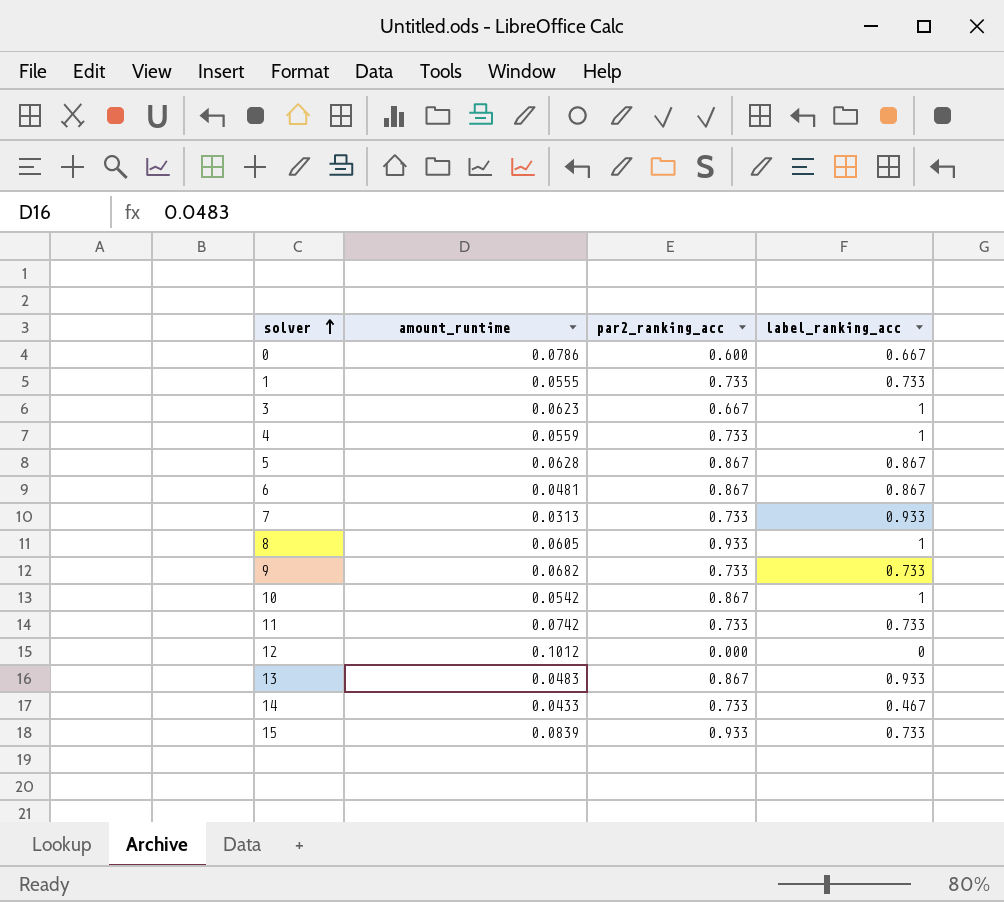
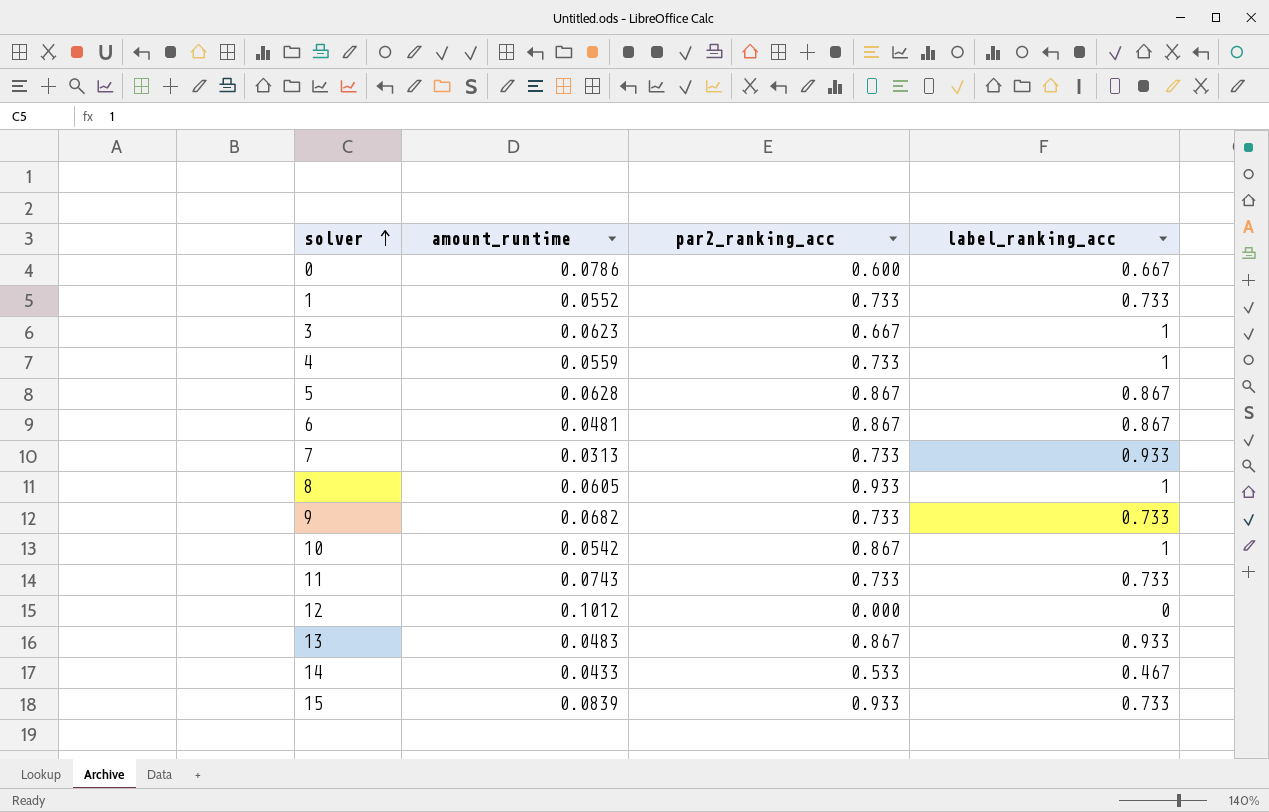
1 | amount_runtime: 0.0555 -> 0.0552
11 | amount_runtime: 0.0742 -> 0.0743
14 | par2_ranking_acc: 0.733 -> 0.533

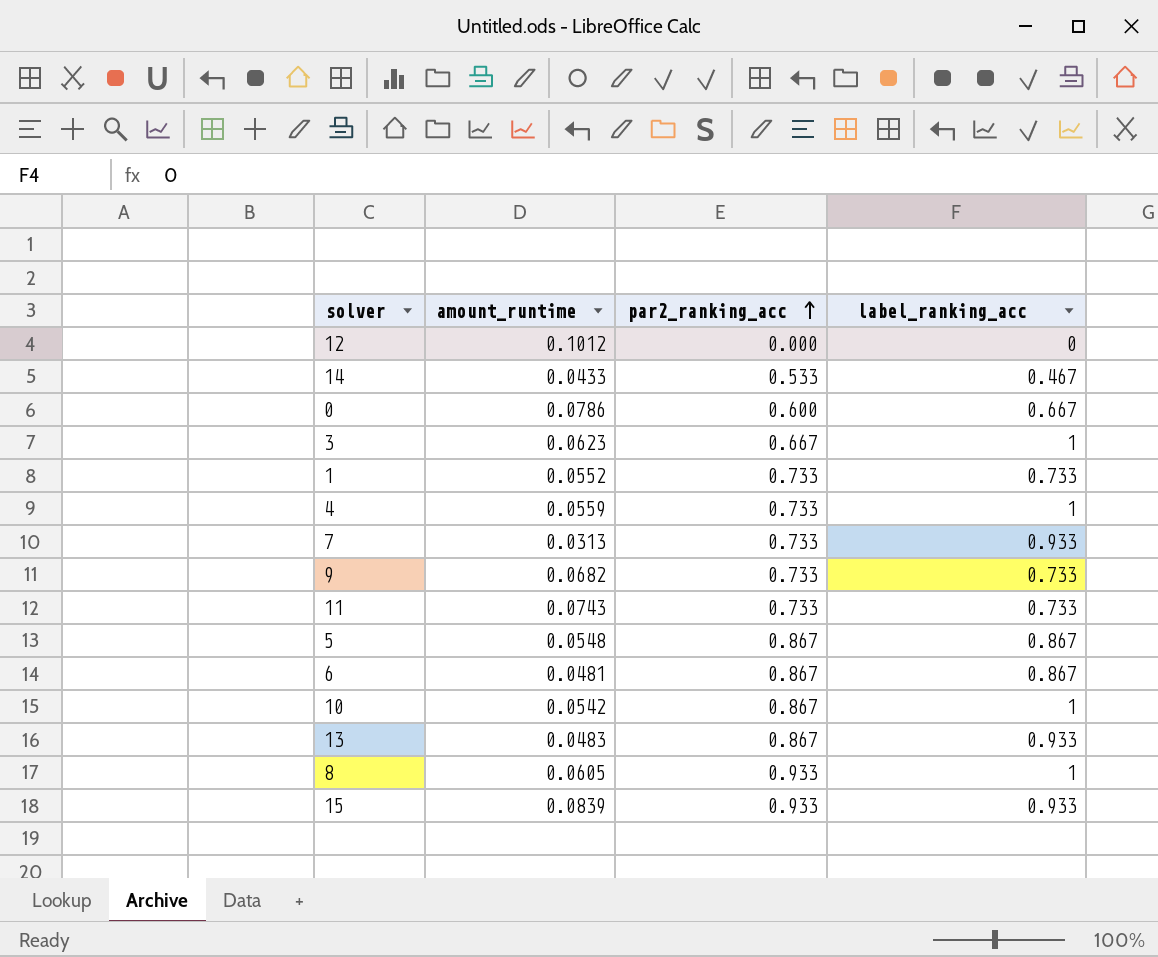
row order: solver ascending -> par2_ranking_acc ascending
5 | amount_runtime: 0.0628 -> 0.0548
15 | label_ranking_acc: 0.733 -> 0.933

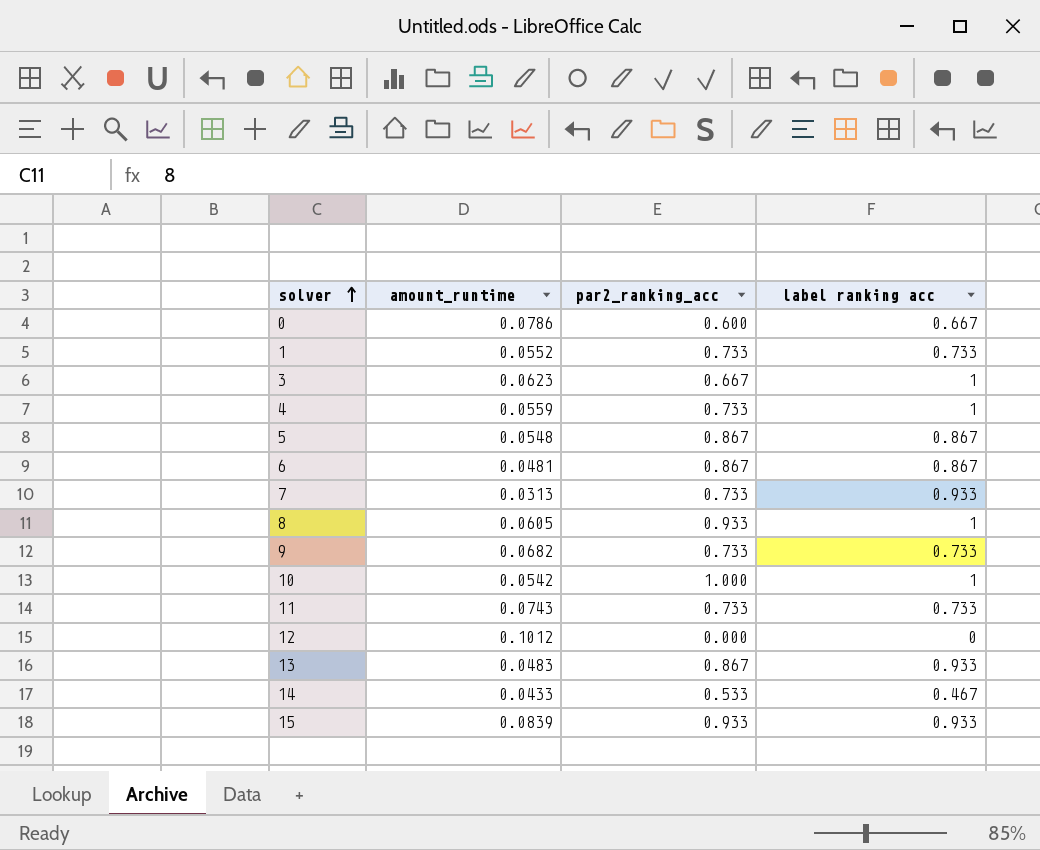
row order: par2_ranking_acc ascending -> solver ascending
column name: label_ranking_acc -> label ranking acc
10 | par2_ranking_acc: 0.867 -> 1.000

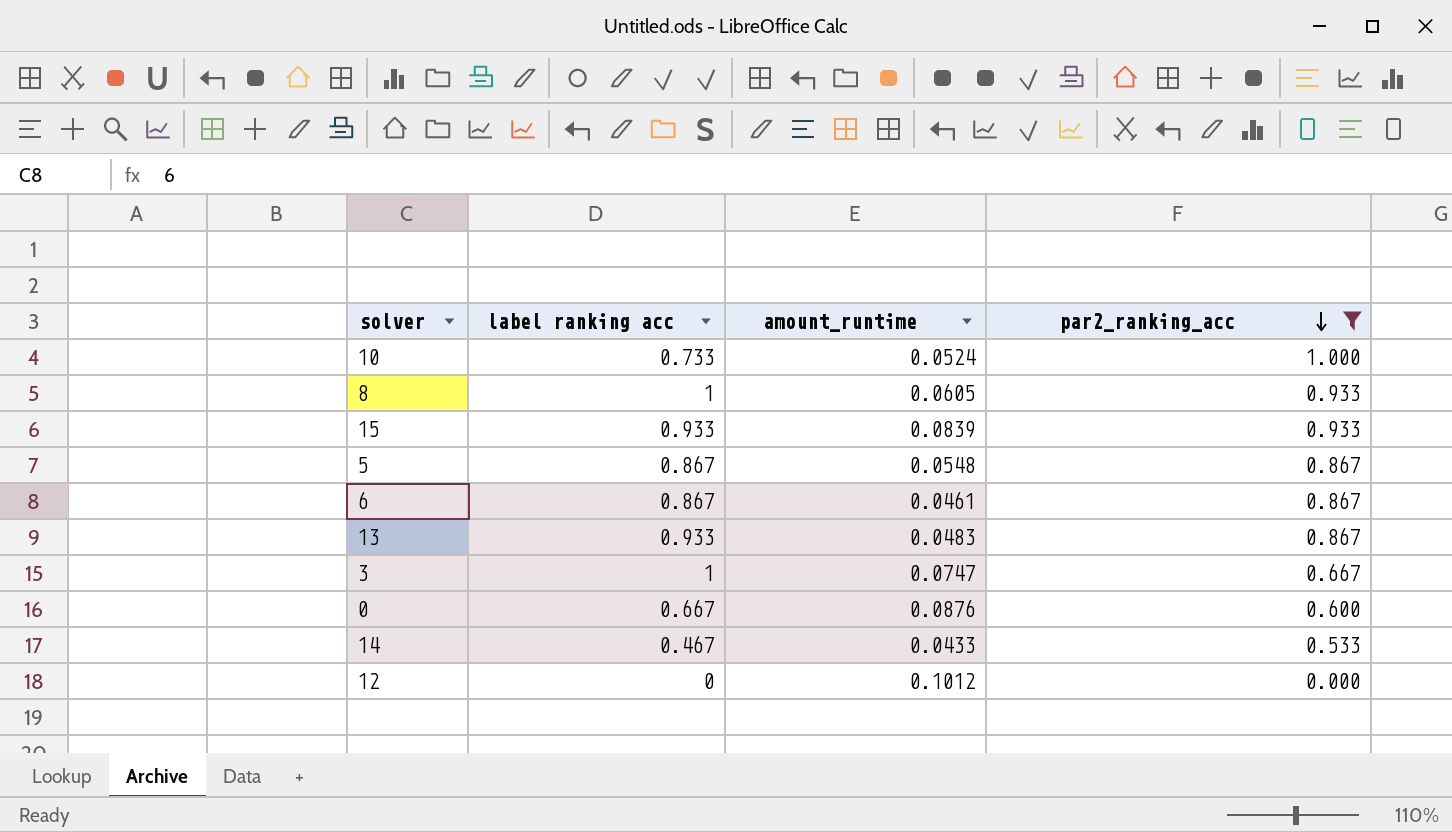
filter: none -> par2_ranking_acc != 0.733
row order: solver ascending -> par2_ranking_acc descending
column label ranking acc | position: 4 -> 2
10 | label ranking acc: 1 -> 0.733
10 | amount_runtime: 0.0542 -> 0.0524
6 | amount_runtime: 0.0481 -> 0.0461
3 | amount_runtime: 0.0623 -> 0.0747
0 | amount_runtime: 0.0786 -> 0.0876

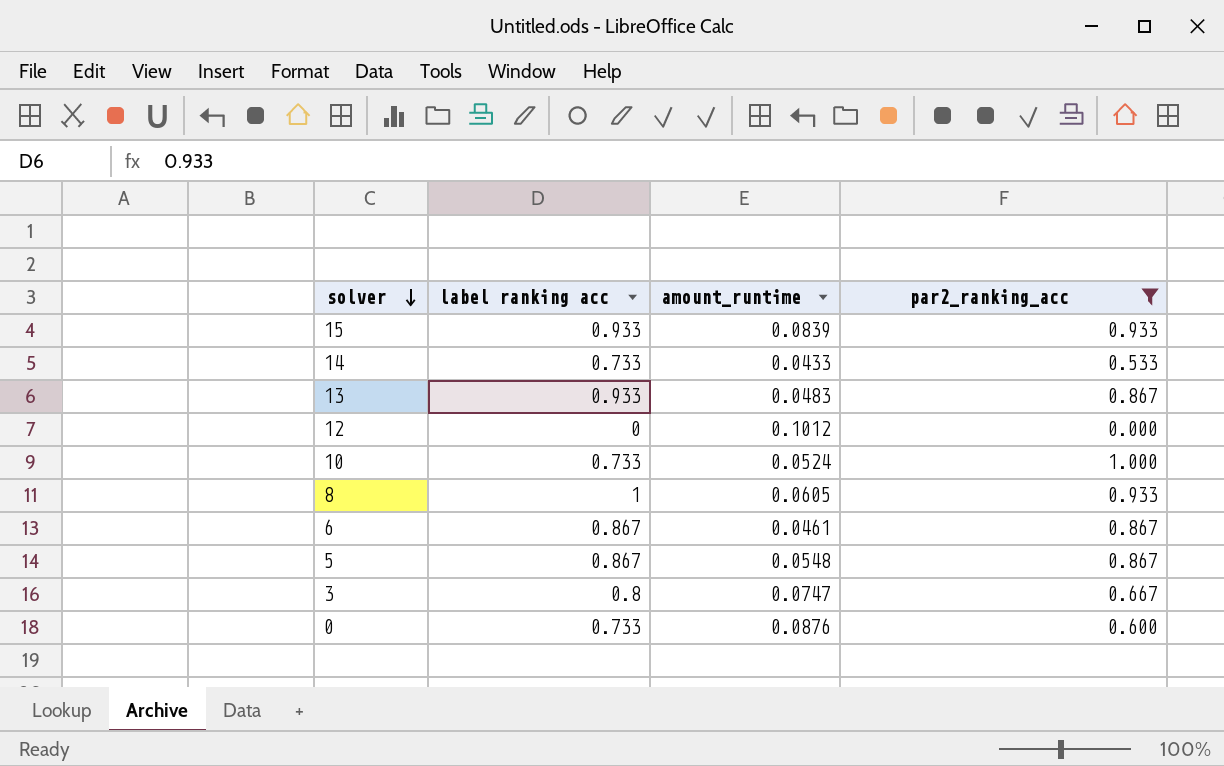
row order: par2_ranking_acc descending -> solver descending
14 | label ranking acc: 0.467 -> 0.733
3 | label ranking acc: 1 -> 0.8
0 | label ranking acc: 0.667 -> 0.733

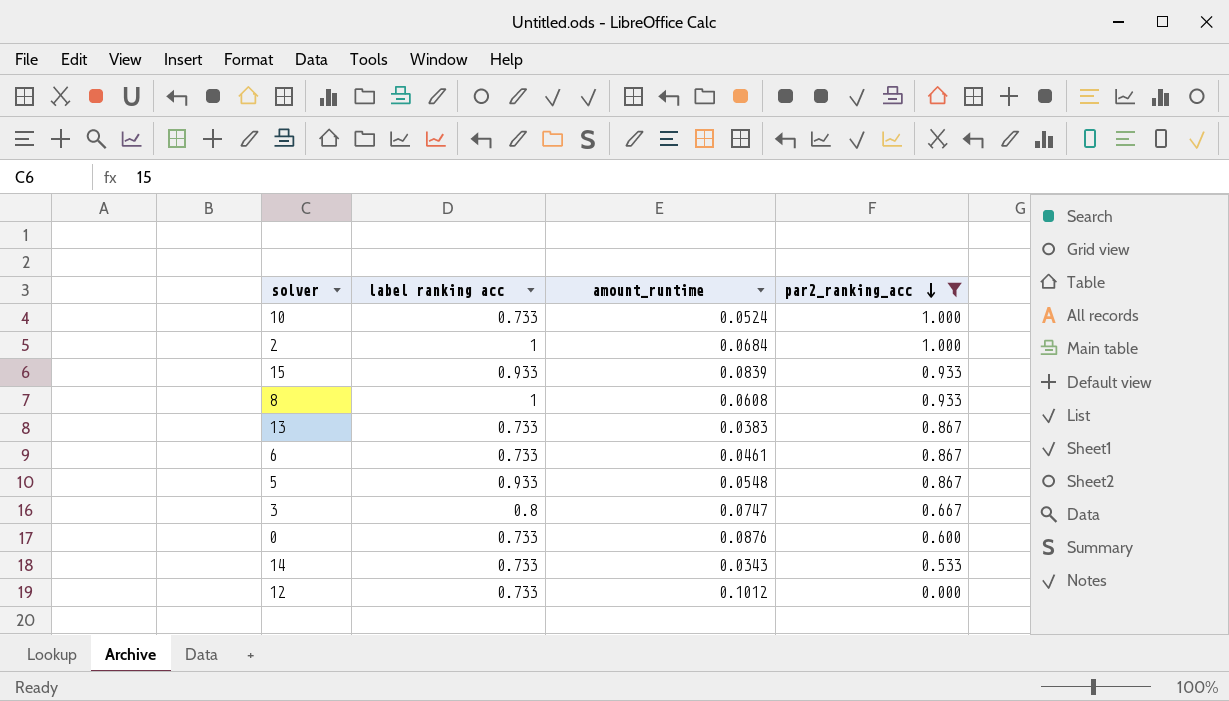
row order: solver descending -> par2_ranking_acc descending
row 2: none -> 1 | 0.0684 | 1.000
8 | amount_runtime: 0.0605 -> 0.0608
13 | label ranking acc: 0.933 -> 0.733
13 | amount_runtime: 0.0483 -> 0.0383
6 | label ranking acc: 0.867 -> 0.733
5 | label ranking acc: 0.867 -> 0.933
14 | amount_runtime: 0.0433 -> 0.0343
12 | label ranking acc: 0 -> 0.733

